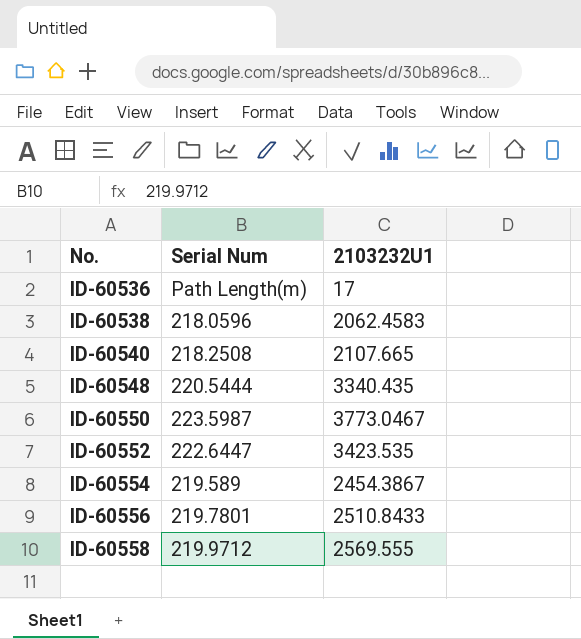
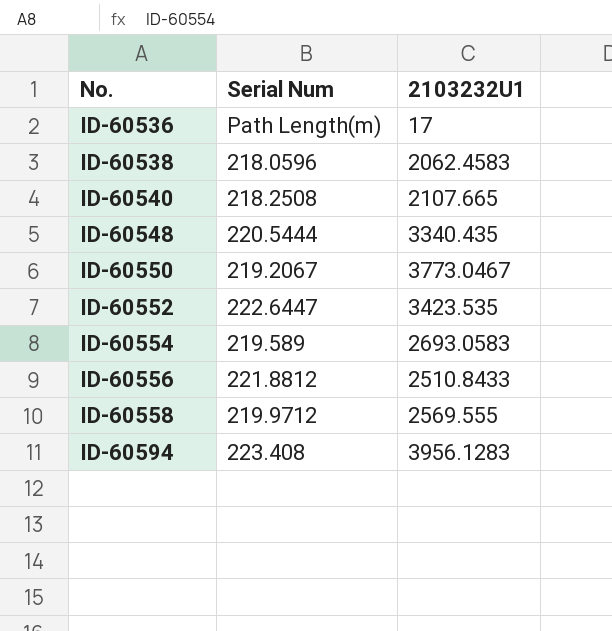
ID-60550 | Serial Num: 223.5987 -> 219.2067
ID-60554 | 2103232U1: 2454.3867 -> 2693.0583
ID-60556 | Serial Num: 219.7801 -> 221.8812
row ID-60594: none -> 223.408 | 3956.1283

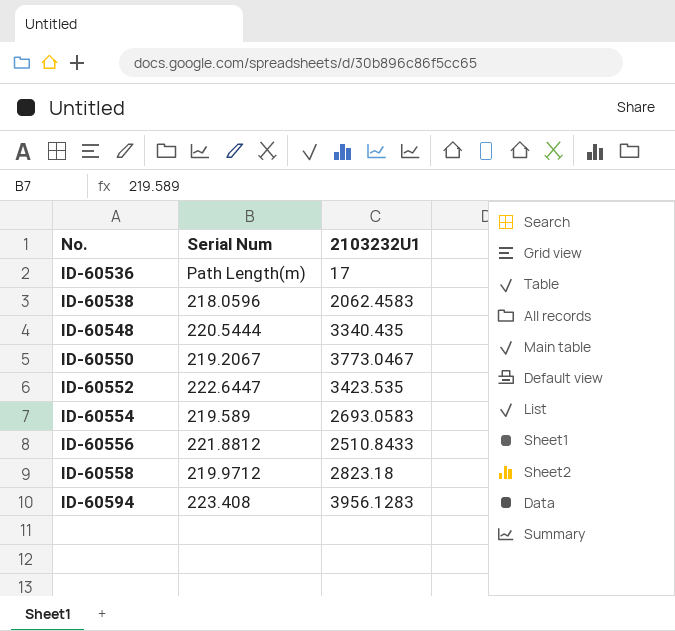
row ID-60540: 218.2508 | 2107.665 -> none
ID-60558 | 2103232U1: 2569.555 -> 2823.18

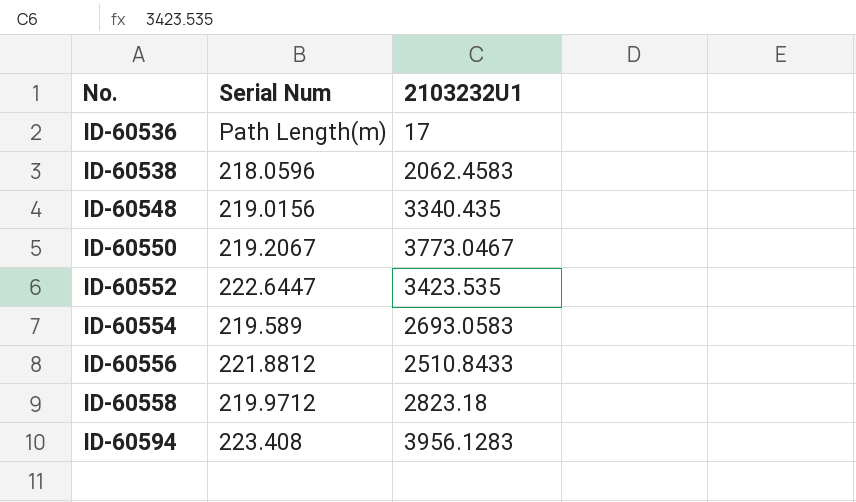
ID-60548 | Serial Num: 220.5444 -> 219.0156

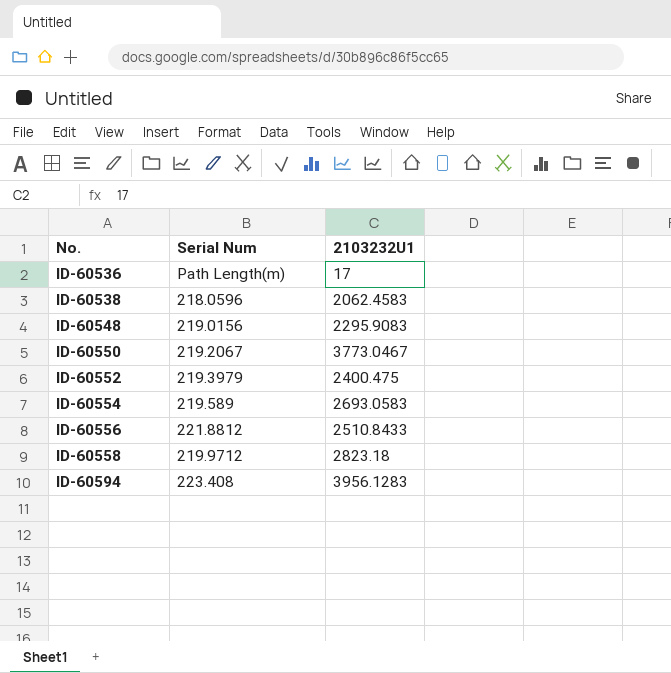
ID-60548 | 2103232U1: 3340.435 -> 2295.9083
ID-60552 | Serial Num: 222.6447 -> 219.3979
ID-60552 | 2103232U1: 3423.535 -> 2400.475

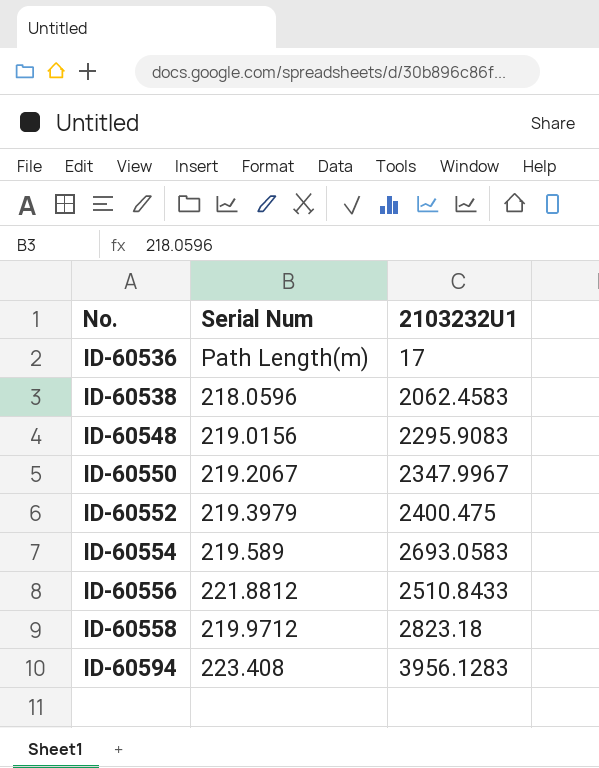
ID-60550 | 2103232U1: 3773.0467 -> 2347.9967

